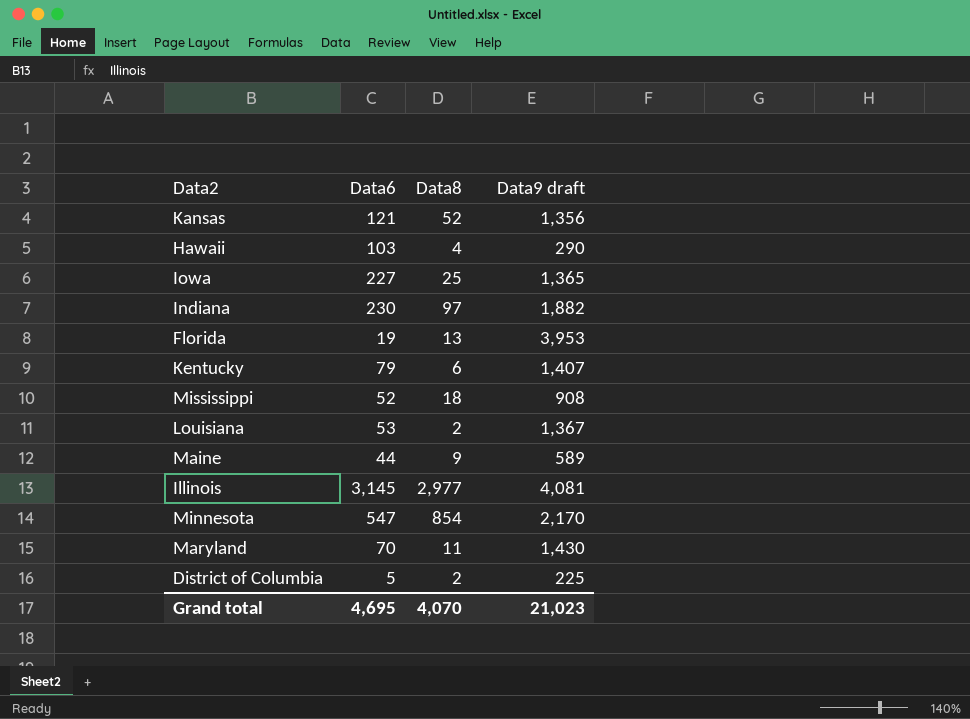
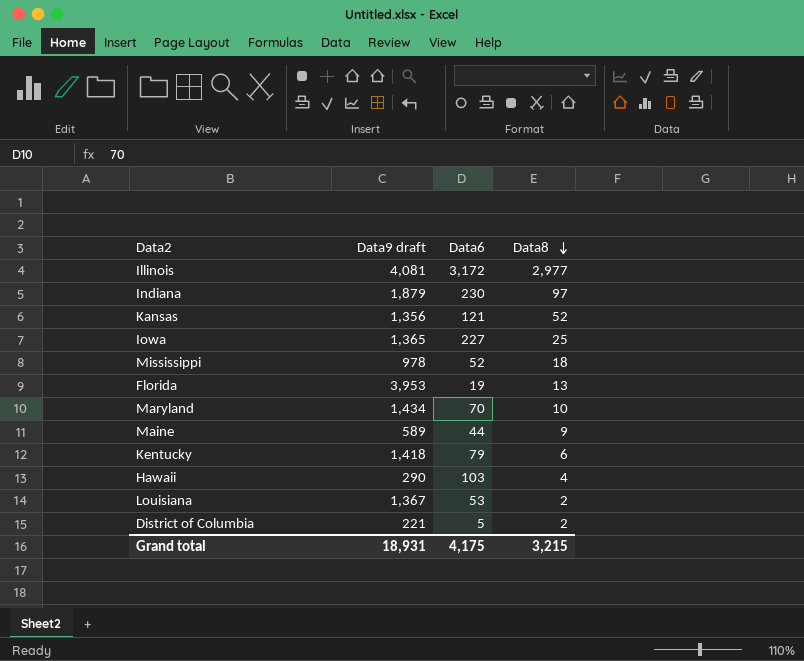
row order: none -> Data8 descending
column Data9 draft | position: 4 -> 2
row Minnesota: 547 | 854 | 2,170 -> none
Illinois | Data6: 3,145 -> 3,172
Indiana | Data9 draft: 1,882 -> 1,879
Mississippi | Data9 draft: 908 -> 978
Maryland | Data9 draft: 1,430 -> 1,434
Maryland | Data8: 11 -> 10
Kentucky | Data9 draft: 1,407 -> 1,418
District of Columbia | Data9 draft: 225 -> 221
Grand total | Data9 draft: 21,023 -> 18,931
Grand total | Data6: 4,695 -> 4,175
Grand total | Data8: 4,070 -> 3,215

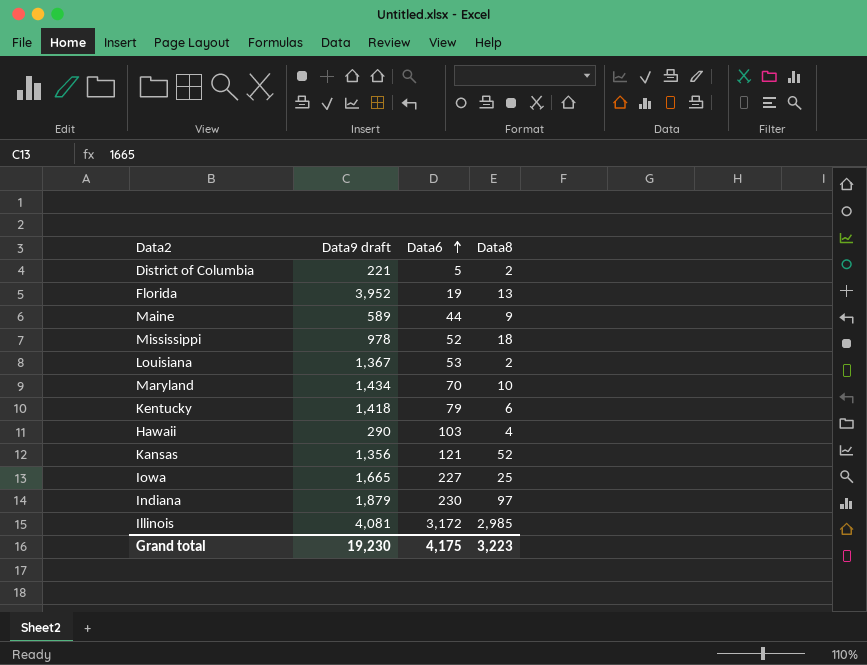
row order: Data8 descending -> Data6 ascending
Florida | Data9 draft: 3,953 -> 3,952
Iowa | Data9 draft: 1,365 -> 1,665
Illinois | Data8: 2,977 -> 2,985
Grand total | Data9 draft: 18,931 -> 19,230
Grand total | Data8: 3,215 -> 3,223

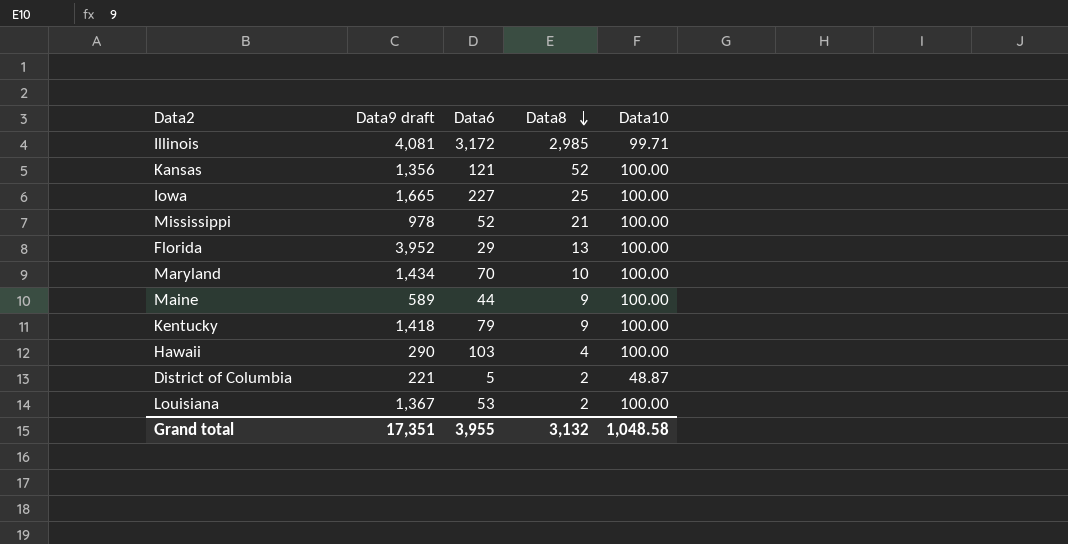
row order: Data6 ascending -> Data8 descending
column Data10 | position: none -> 5
row Indiana: 1,879 | 230 | 97 -> none
Mississippi | Data8: 18 -> 21
Florida | Data6: 19 -> 29
Kentucky | Data8: 6 -> 9
Grand total | Data9 draft: 19,230 -> 17,351
Grand total | Data6: 4,175 -> 3,955
Grand total | Data8: 3,223 -> 3,132

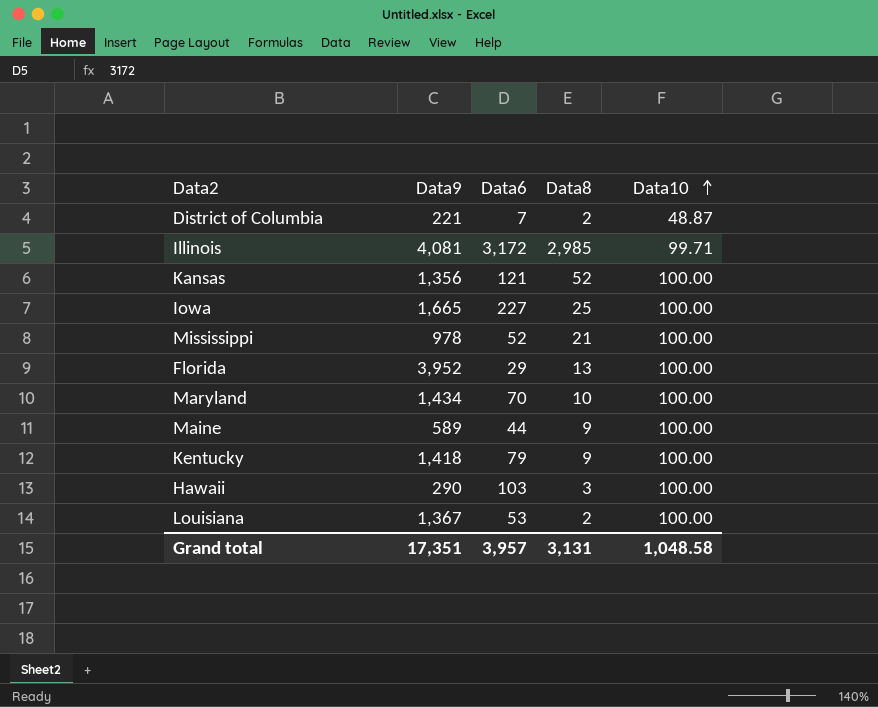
row order: Data8 descending -> Data10 ascending
column name: Data9 draft -> Data9
District of Columbia | Data6: 5 -> 7
Hawaii | Data8: 4 -> 3
Grand total | Data6: 3,955 -> 3,957
Grand total | Data8: 3,132 -> 3,131

